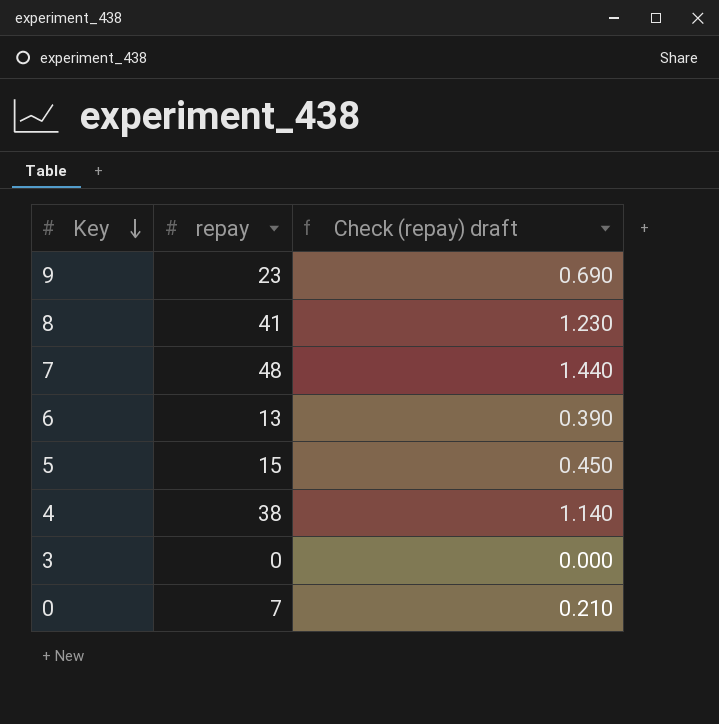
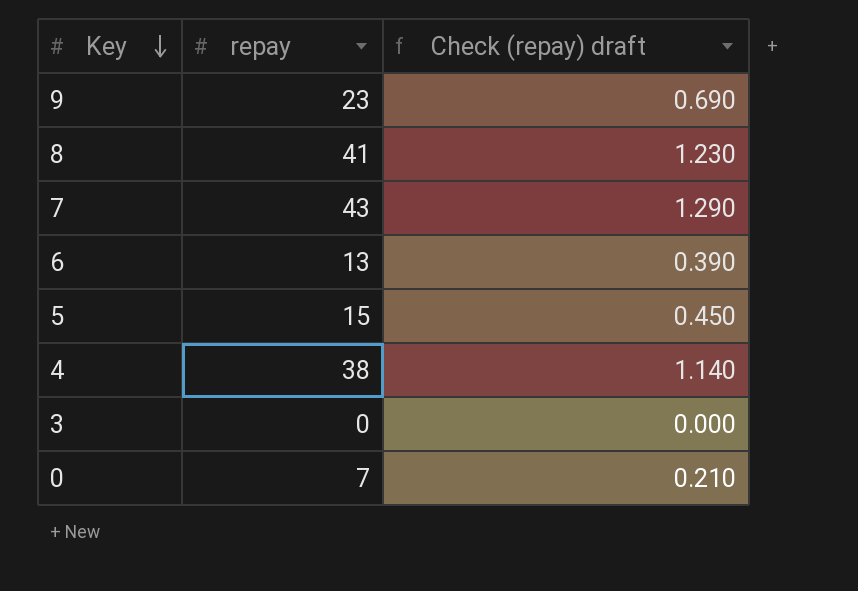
7 | repay: 48 -> 43
7 | Check (repay) draft: 1.440 -> 1.290

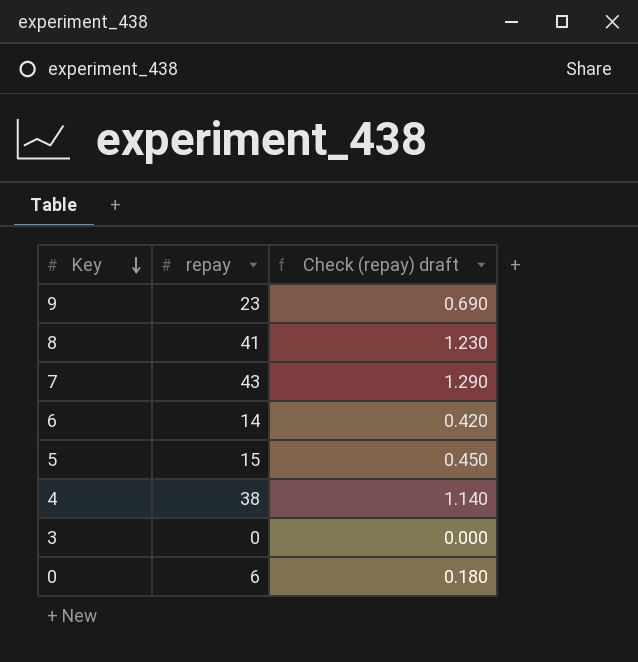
6 | repay: 13 -> 14
6 | Check (repay) draft: 0.390 -> 0.420
0 | repay: 7 -> 6
0 | Check (repay) draft: 0.210 -> 0.180

